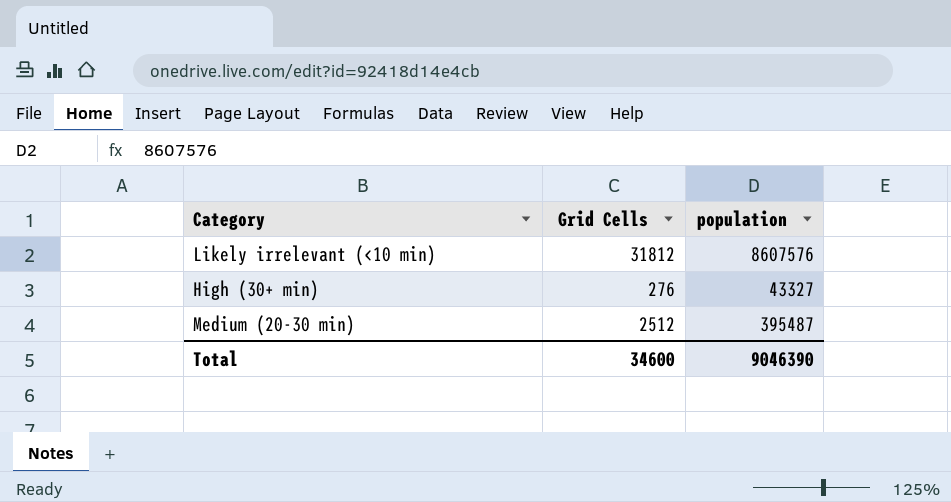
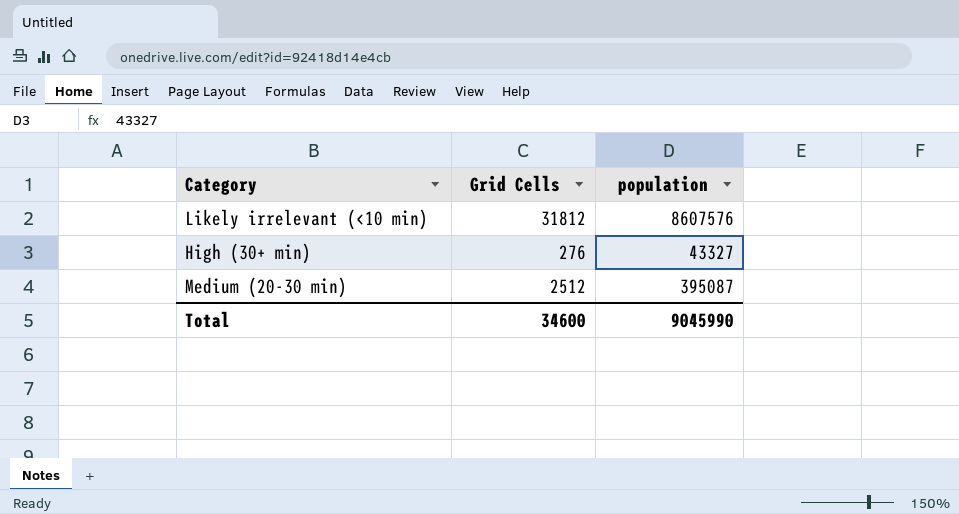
Medium (20-30 min) | population: 395487 -> 395087
Total | population: 9046390 -> 9045990

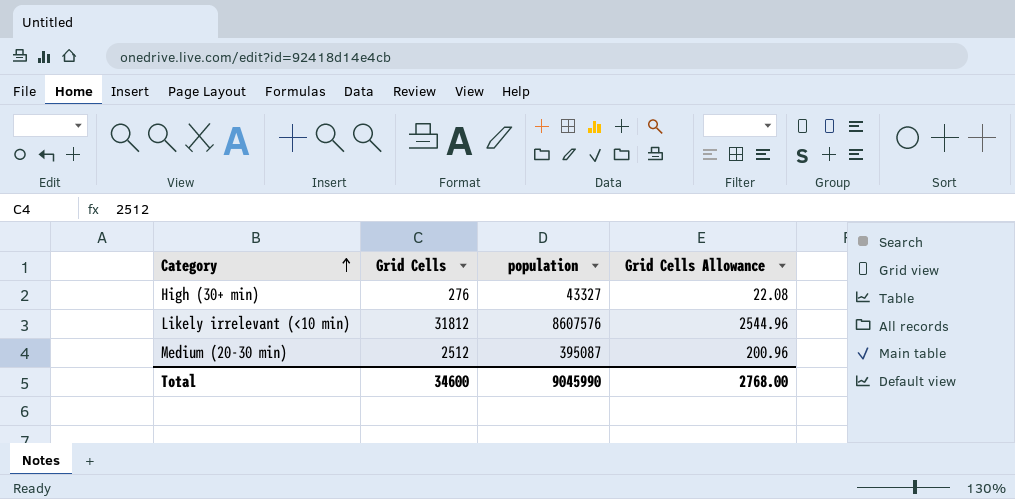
row order: none -> Category ascending
column Grid Cells Allowance | formula: none -> [Grid Cells] * 0.08

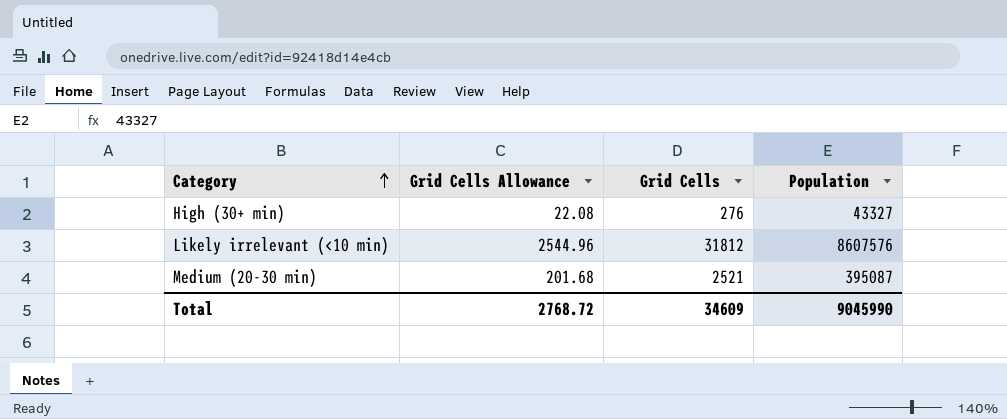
column Grid Cells Allowance | position: 4 -> 2
column name: population -> Population
Medium (20-30 min) | Grid Cells Allowance: 200.96 -> 201.68
Medium (20-30 min) | Grid Cells: 2512 -> 2521
Total | Grid Cells Allowance: 2768.00 -> 2768.72
Total | Grid Cells: 34600 -> 34609

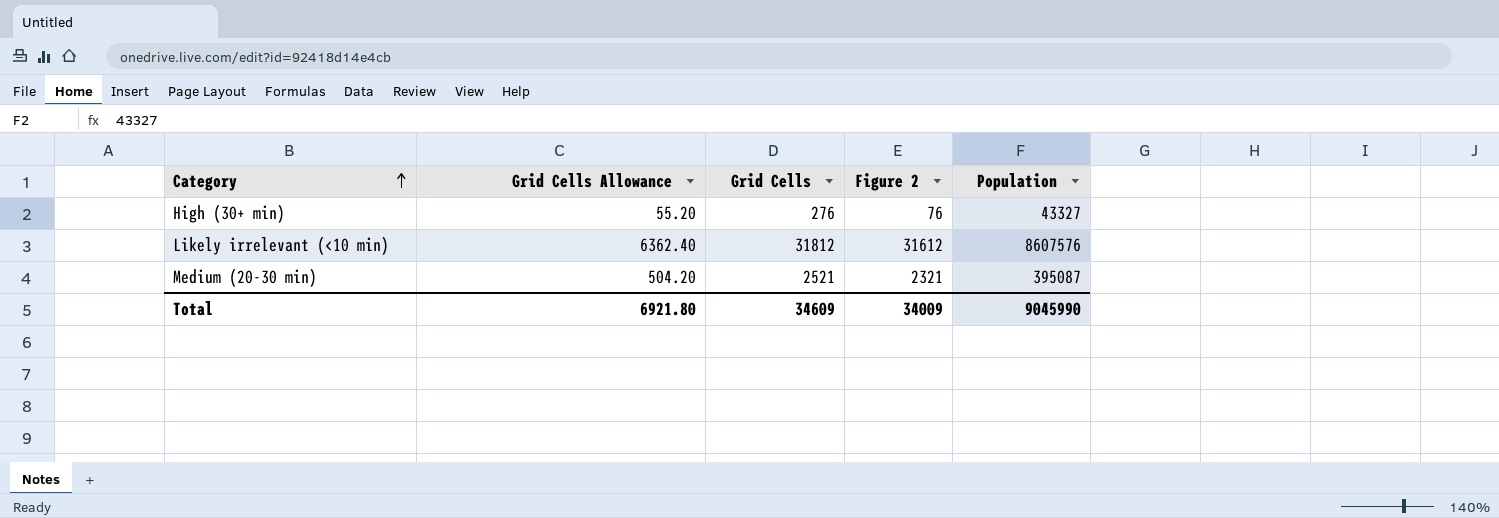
column Grid Cells Allowance | formula: [Grid Cells] * 0.08 -> [Grid Cells] * 0.2
column Figure 2 | formula: none -> [Grid Cells] - 200
Total | Grid Cells Allowance: 2768.72 -> 6921.80

